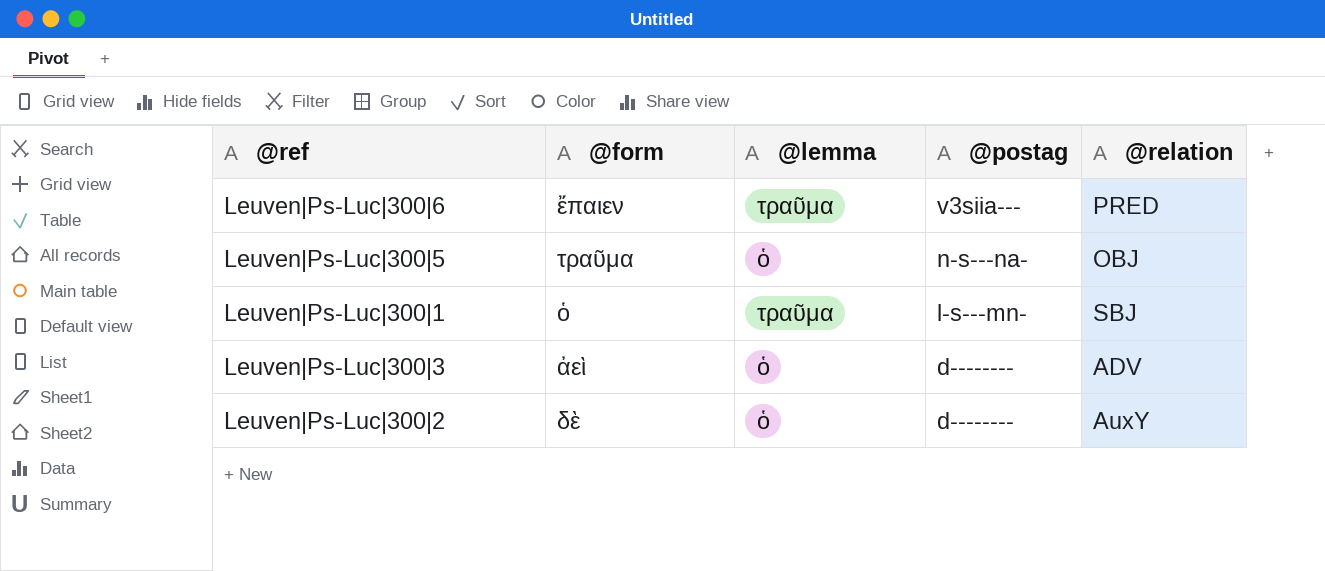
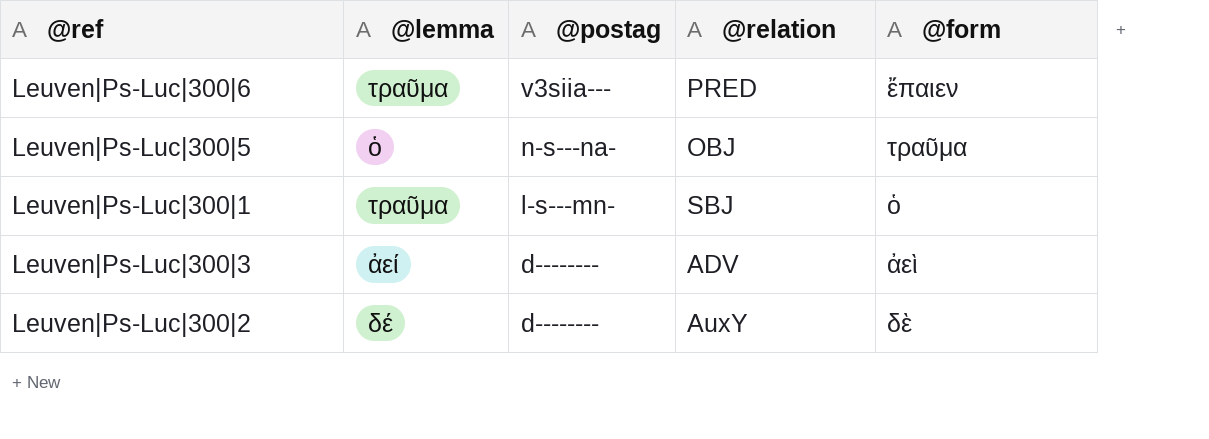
column @form | position: 2 -> 5
Leuven|Ps-Luc|300|3 | @lemma: ὁ -> ἀεί
Leuven|Ps-Luc|300|2 | @lemma: ὁ -> δέ

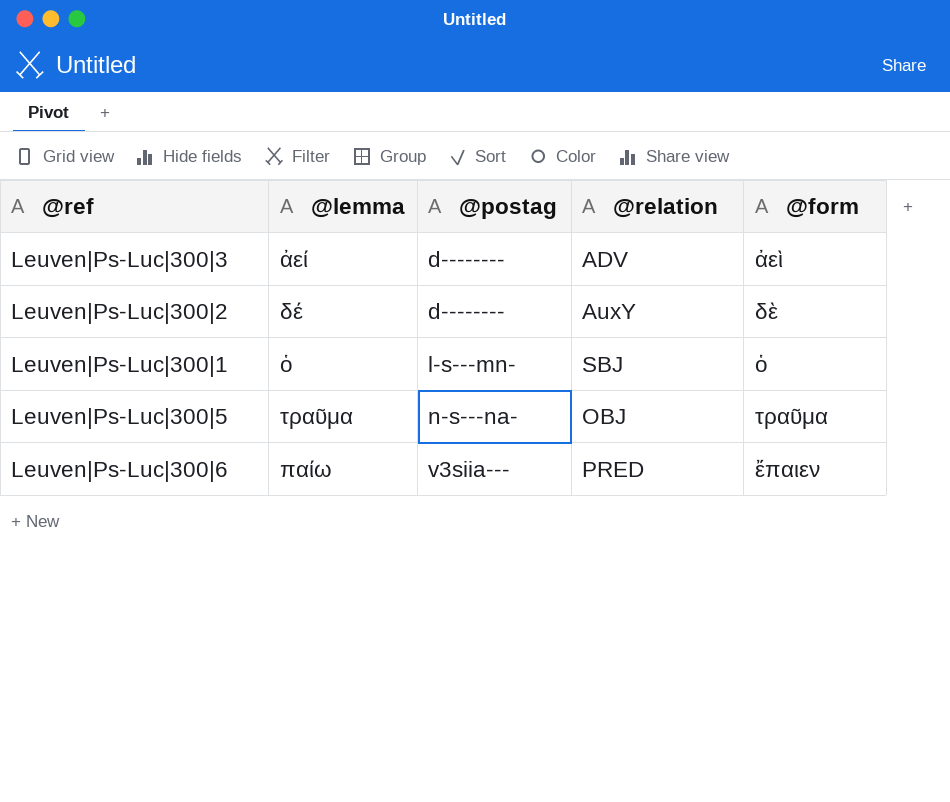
row order: @postag descending -> @postag ascending
Leuven|Ps-Luc|300|1 | @lemma: τραῦμα -> ὁ
Leuven|Ps-Luc|300|5 | @lemma: ὁ -> τραῦμα
Leuven|Ps-Luc|300|6 | @lemma: τραῦμα -> παίω

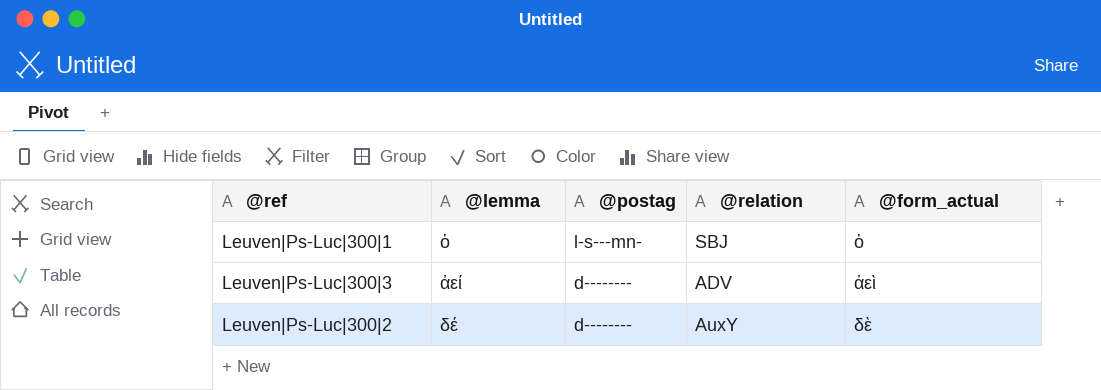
row order: @postag ascending -> @postag descending
column name: @form -> @form_actual
row Leuven|Ps-Luc|300|5: τραῦμα | n-s---na- | OBJ | τραῦμα -> none
row Leuven|Ps-Luc|300|6: παίω | v3siia--- | PRED | ἔπαιεν -> none

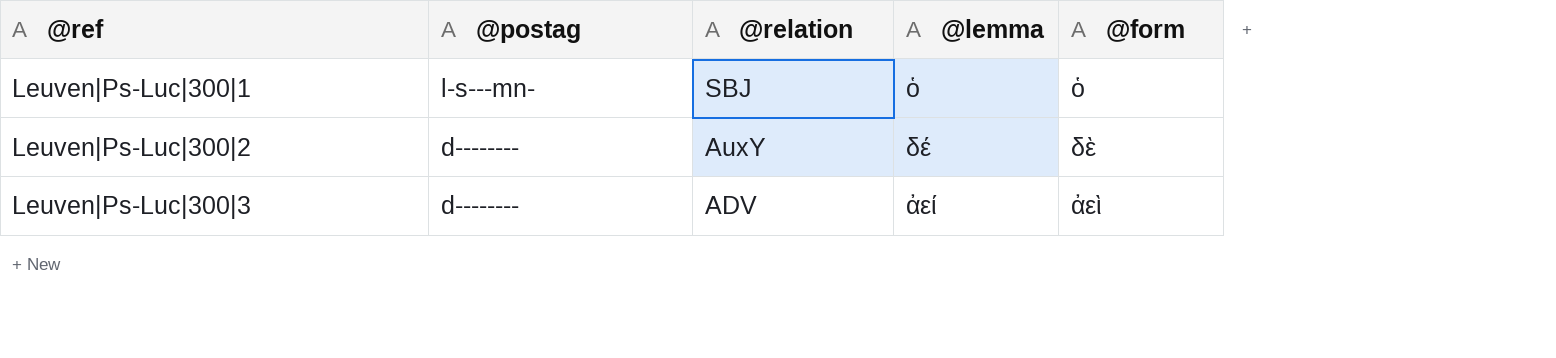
row order: @postag descending -> @ref ascending
column @lemma | position: 2 -> 4
column name: @form_actual -> @form

